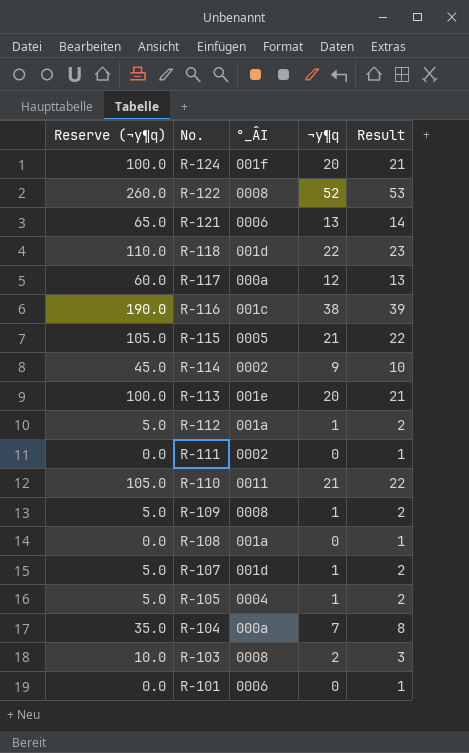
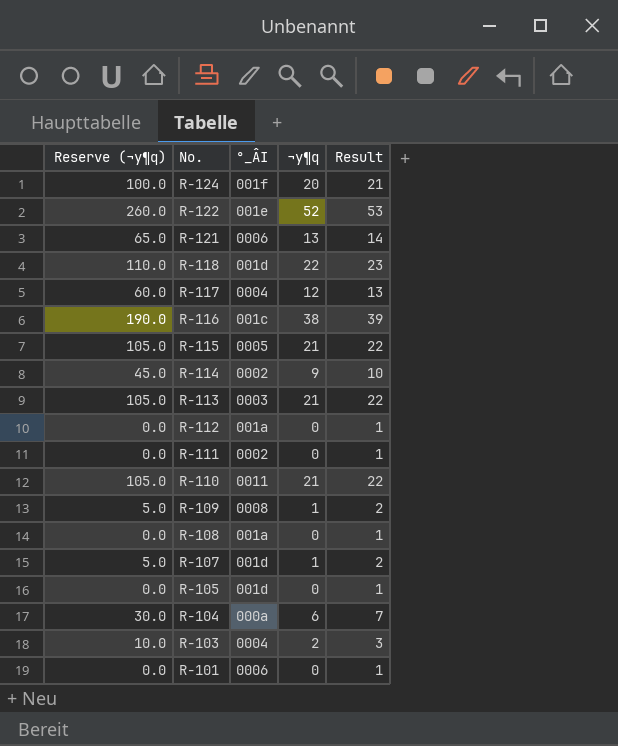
R-122 | °_ÂI: 0008 -> 001e
R-117 | °_ÂI: 000a -> 0004
R-113 | Reserve (¬y¶q): 100.0 -> 105.0
R-113 | °_ÂI: 001e -> 0003
R-113 | ¬y¶q: 20 -> 21
R-113 | Result: 21 -> 22
R-112 | Reserve (¬y¶q): 5.0 -> 0.0
R-112 | ¬y¶q: 1 -> 0
R-112 | Result: 2 -> 1
R-105 | Reserve (¬y¶q): 5.0 -> 0.0
R-105 | °_ÂI: 0004 -> 001d
R-105 | ¬y¶q: 1 -> 0
R-105 | Result: 2 -> 1
R-104 | Reserve (¬y¶q): 35.0 -> 30.0
R-104 | ¬y¶q: 7 -> 6
R-104 | Result: 8 -> 7
R-103 | °_ÂI: 0008 -> 0004

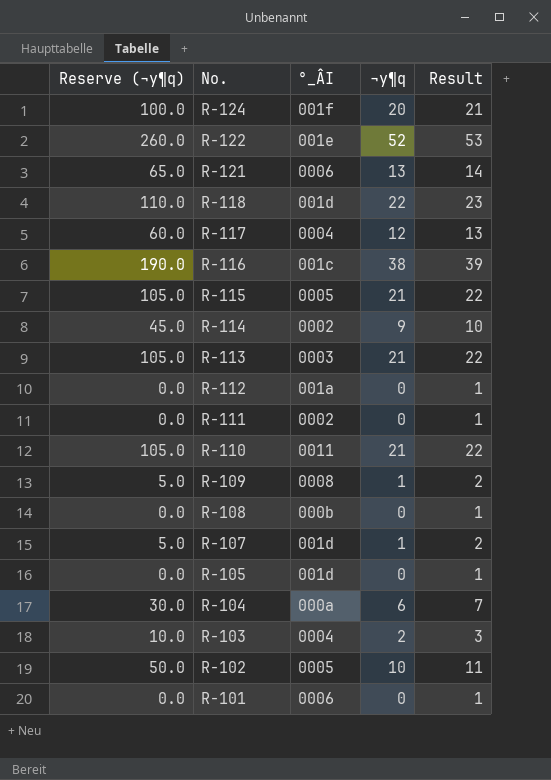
R-108 | °_ÂI: 001a -> 000b
row R-102: none -> 50.0 | 0005 | 10 | 11

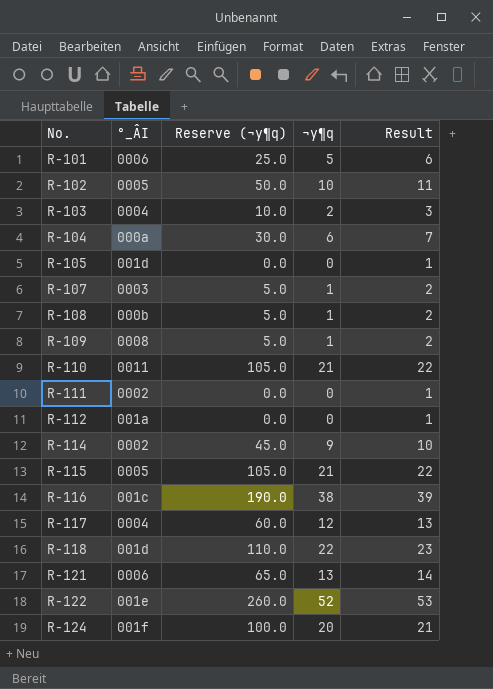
row order: No. descending -> No. ascending
column Reserve (¬y¶q) | position: 1 -> 3
row R-113: 105.0 | 0003 | 21 | 22 -> none
R-101 | Reserve (¬y¶q): 0.0 -> 25.0
R-101 | ¬y¶q: 0 -> 5
R-101 | Result: 1 -> 6
R-107 | °_ÂI: 001d -> 0003
R-108 | Reserve (¬y¶q): 0.0 -> 5.0
R-108 | ¬y¶q: 0 -> 1
R-108 | Result: 1 -> 2

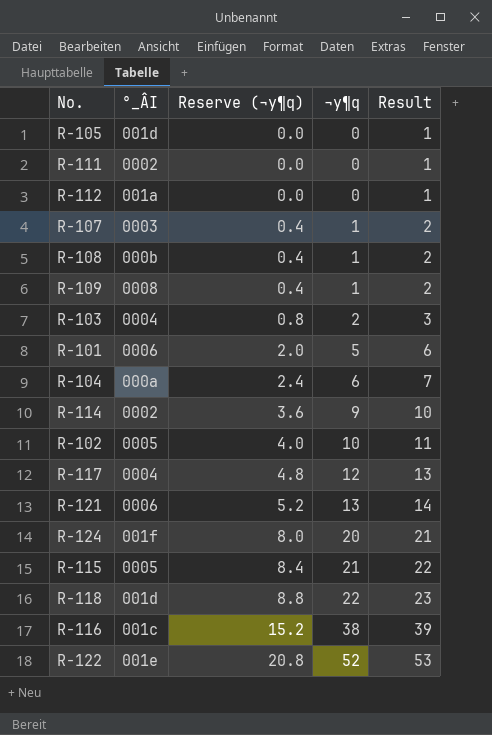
row order: No. ascending -> Reserve (¬y¶q) ascending
column Reserve (¬y¶q) | formula: [¬y¶q] * 5 -> [¬y¶q] * 0.4
row R-110: 0011 | 105.0 | 21 | 22 -> none

